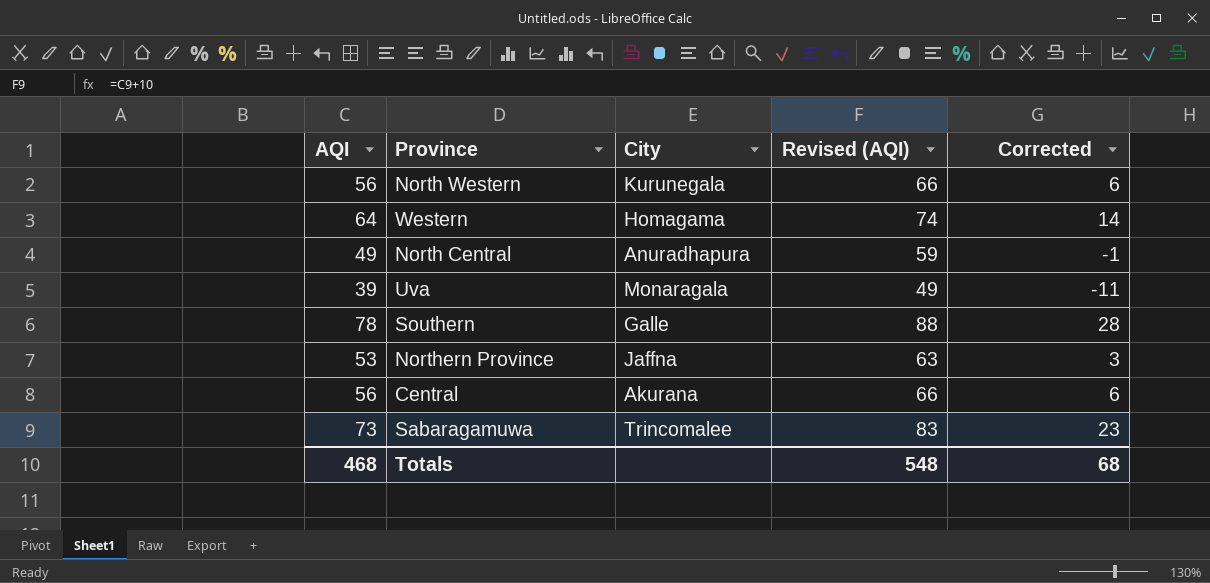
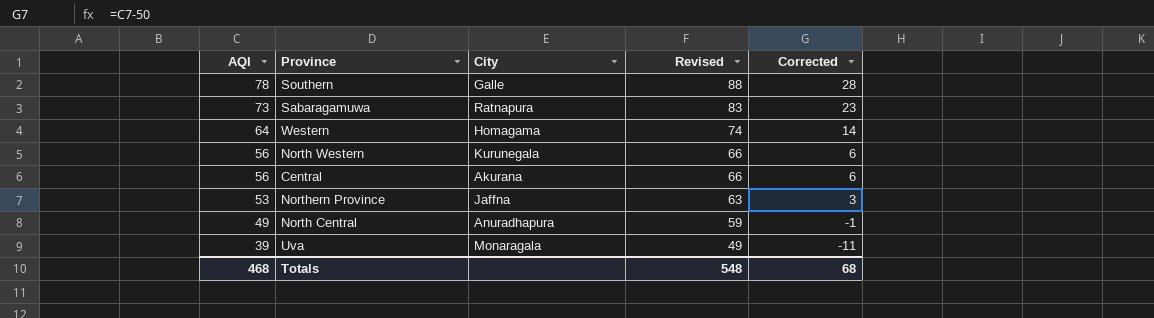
row order: none -> AQI descending
column name: Revised (AQI) -> Revised
Sabaragamuwa | City: Trincomalee -> Ratnapura

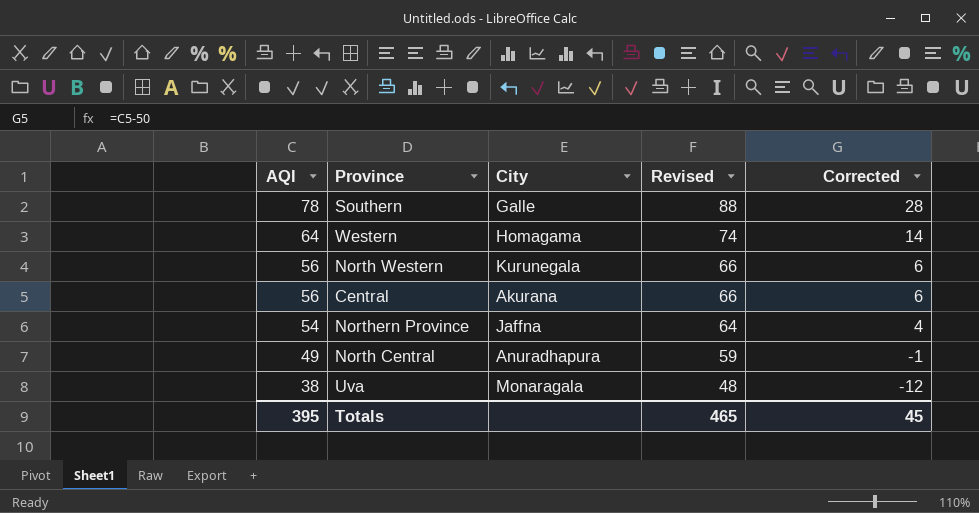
row Sabaragamuwa: 73 | Ratnapura | 83 | 23 -> none
Northern Province | AQI: 53 -> 54
Northern Province | Revised: 63 -> 64
Northern Province | Corrected: 3 -> 4
Uva | AQI: 39 -> 38
Uva | Revised: 49 -> 48
Uva | Corrected: -11 -> -12
Totals | AQI: 468 -> 395
Totals | Revised: 548 -> 465
Totals | Corrected: 68 -> 45

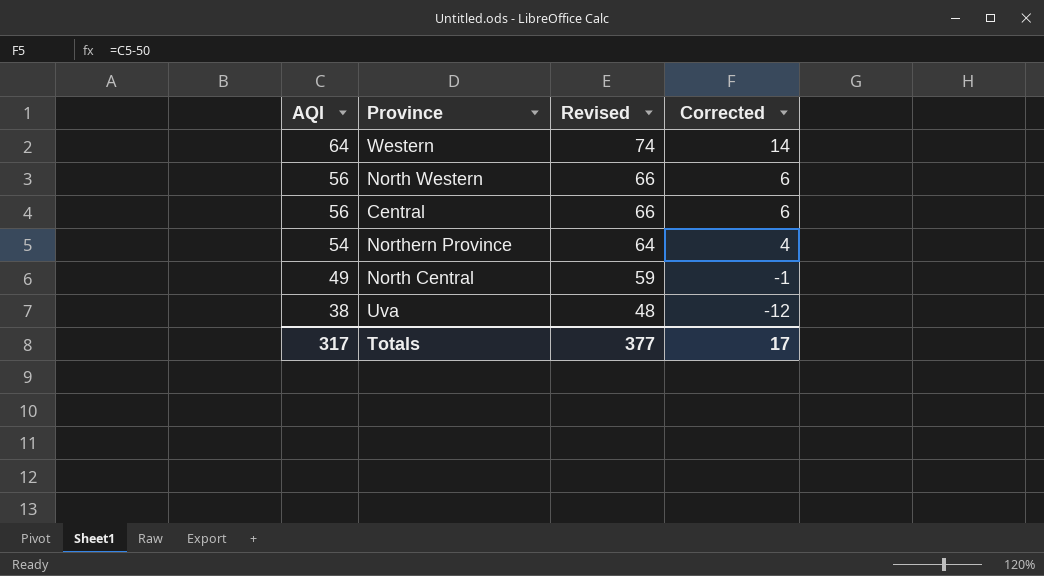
column City | position: 3 -> none
row Southern: 78 | Galle | 88 | 28 -> none
Totals | AQI: 395 -> 317
Totals | Revised: 465 -> 377
Totals | Corrected: 45 -> 17

